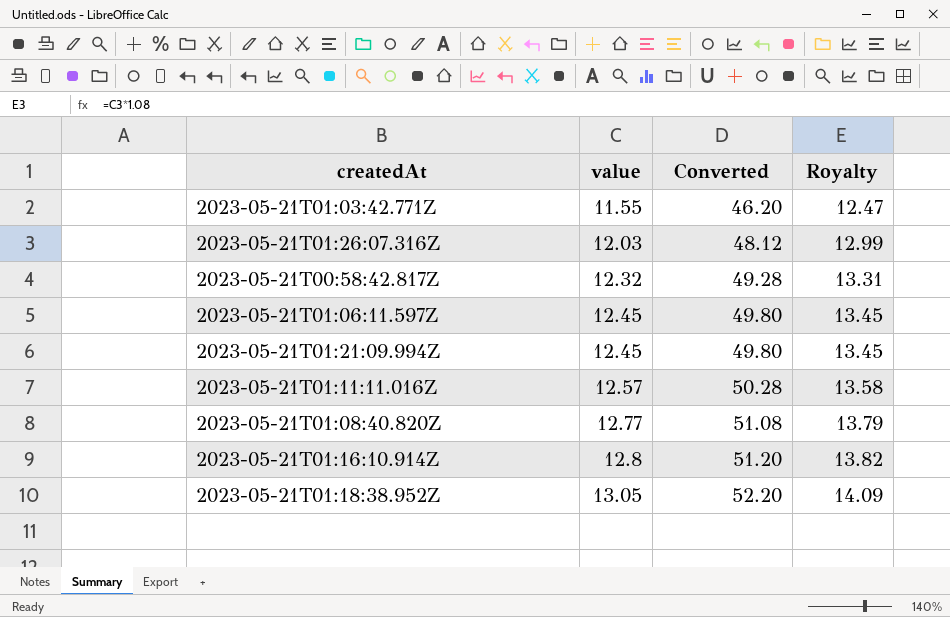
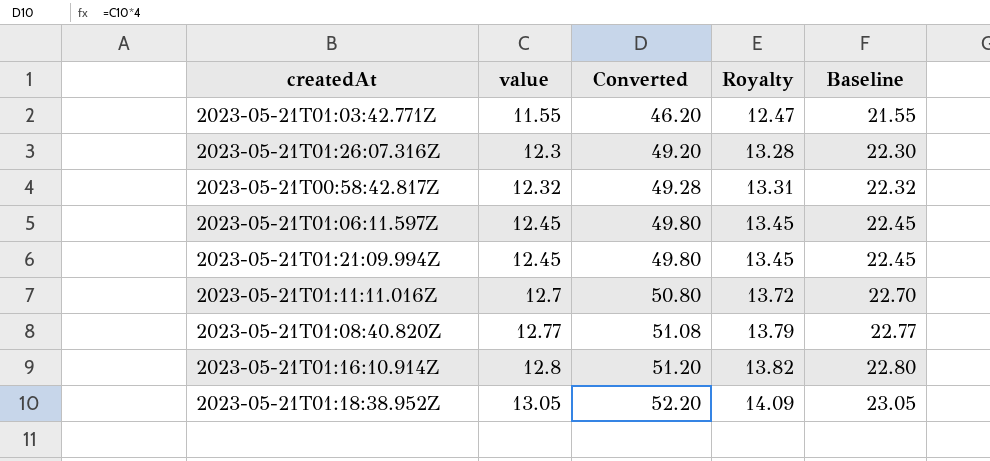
column Baseline | formula: none -> [value] + 10
2023-05-21T01:26:07.316Z | value: 12.03 -> 12.3
2023-05-21T01:26:07.316Z | Converted: 48.12 -> 49.20
2023-05-21T01:26:07.316Z | Royalty: 12.99 -> 13.28
2023-05-21T01:11:11.016Z | value: 12.57 -> 12.7
2023-05-21T01:11:11.016Z | Converted: 50.28 -> 50.80
2023-05-21T01:11:11.016Z | Royalty: 13.58 -> 13.72

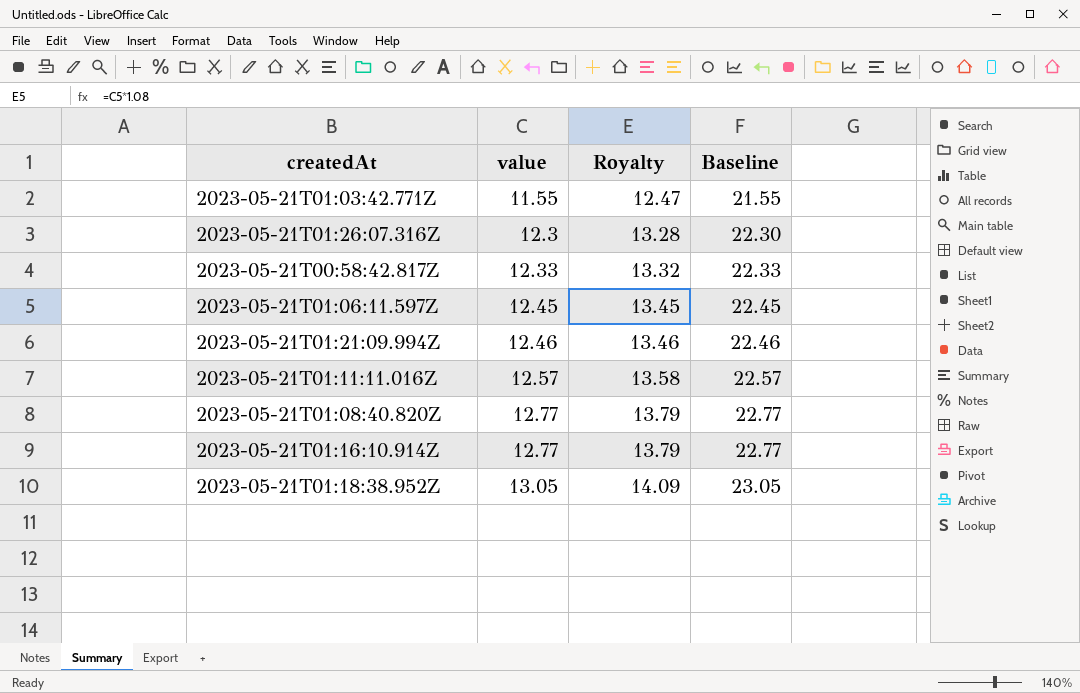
column Converted | formula: [value] * 4 -> none
2023-05-21T00:58:42.817Z | value: 12.32 -> 12.33
2023-05-21T00:58:42.817Z | Royalty: 13.31 -> 13.32
2023-05-21T00:58:42.817Z | Baseline: 22.32 -> 22.33
2023-05-21T01:21:09.994Z | value: 12.45 -> 12.46
2023-05-21T01:21:09.994Z | Royalty: 13.45 -> 13.46
2023-05-21T01:21:09.994Z | Baseline: 22.45 -> 22.46
2023-05-21T01:11:11.016Z | value: 12.7 -> 12.57
2023-05-21T01:11:11.016Z | Royalty: 13.72 -> 13.58
2023-05-21T01:11:11.016Z | Baseline: 22.70 -> 22.57
2023-05-21T01:16:10.914Z | value: 12.8 -> 12.77
2023-05-21T01:16:10.914Z | Royalty: 13.82 -> 13.79
2023-05-21T01:16:10.914Z | Baseline: 22.80 -> 22.77

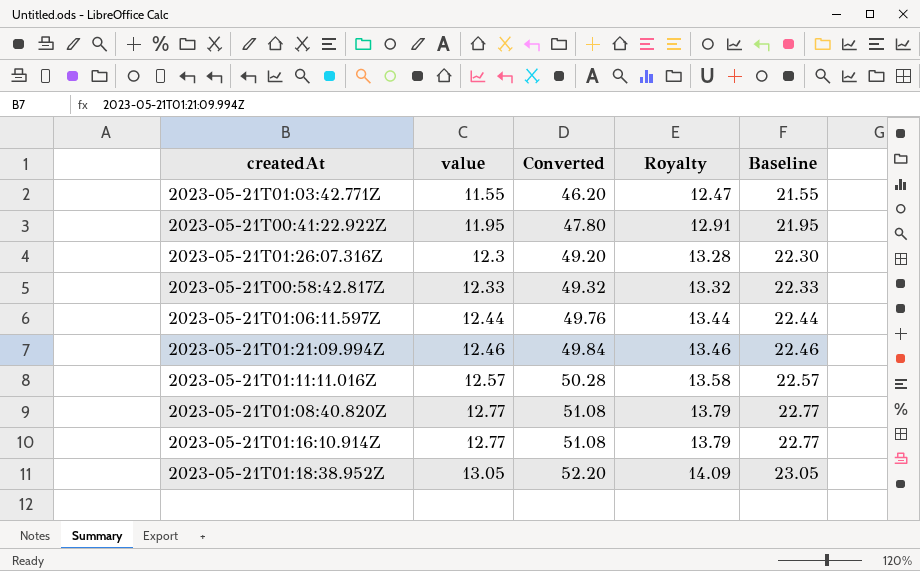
column Converted | formula: none -> [value] * 4
row 2023-05-21T00:41:22.922Z: none -> 11.95 | 47.80 | 12.91 | 21.95
2023-05-21T01:06:11.597Z | value: 12.45 -> 12.44
2023-05-21T01:06:11.597Z | Royalty: 13.45 -> 13.44
2023-05-21T01:06:11.597Z | Baseline: 22.45 -> 22.44

